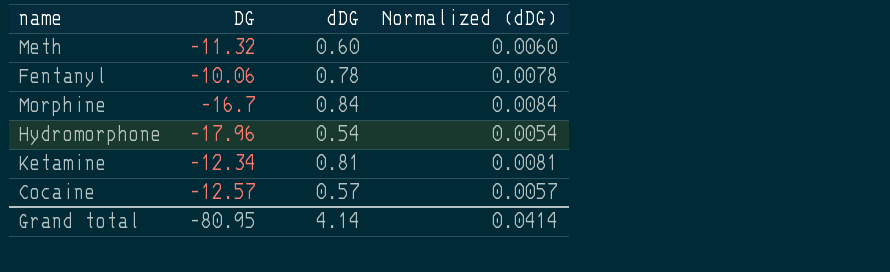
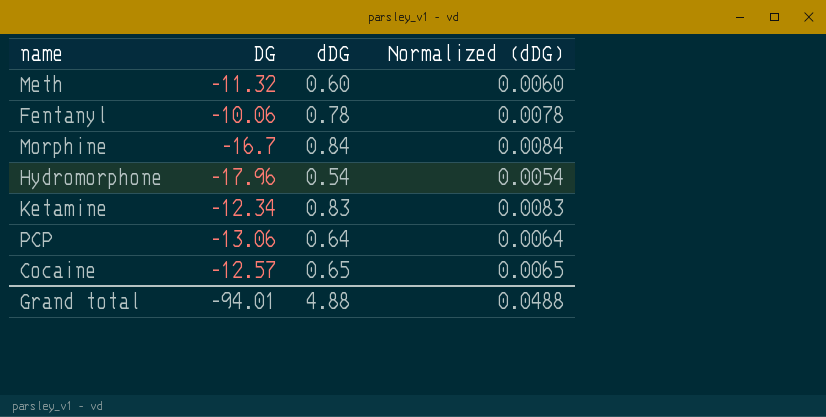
Ketamine | dDG: 0.81 -> 0.83
Ketamine | Normalized (dDG): 0.0081 -> 0.0083
row PCP: none -> -13.06 | 0.64 | 0.0064
Cocaine | dDG: 0.57 -> 0.65
Cocaine | Normalized (dDG): 0.0057 -> 0.0065
Grand total | DG: -80.95 -> -94.01
Grand total | dDG: 4.14 -> 4.88
Grand total | Normalized (dDG): 0.0414 -> 0.0488

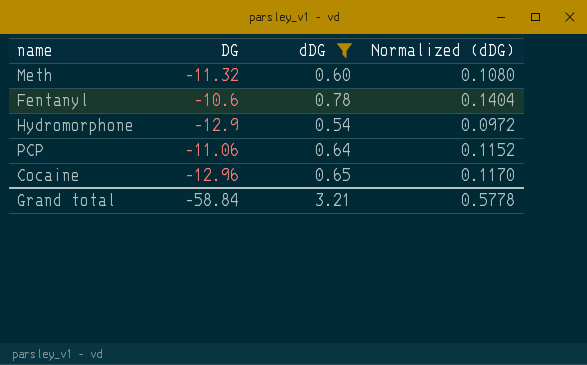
filter: none -> dDG <= 0.78
column Normalized (dDG) | formula: [dDG] * 0.01 -> [dDG] * 0.18
Fentanyl | DG: -10.06 -> -10.6
Hydromorphone | DG: -17.96 -> -12.9
PCP | DG: -13.06 -> -11.06
Cocaine | DG: -12.57 -> -12.96
Grand total | DG: -94.01 -> -58.84
Grand total | dDG: 4.88 -> 3.21
Grand total | Normalized (dDG): 0.0488 -> 0.5778

